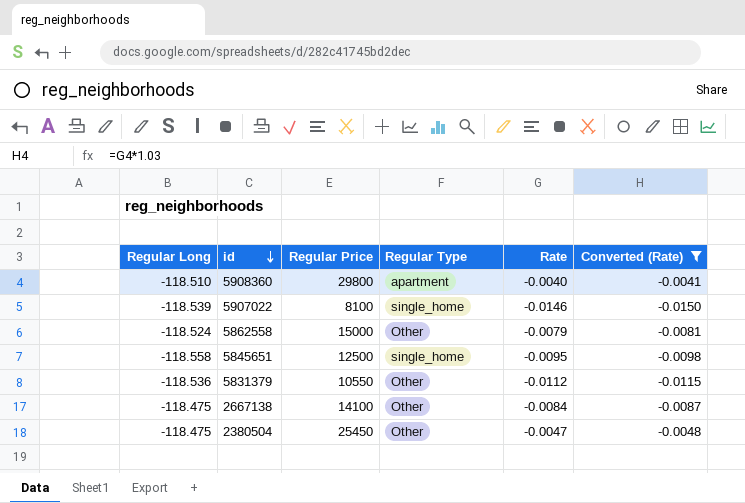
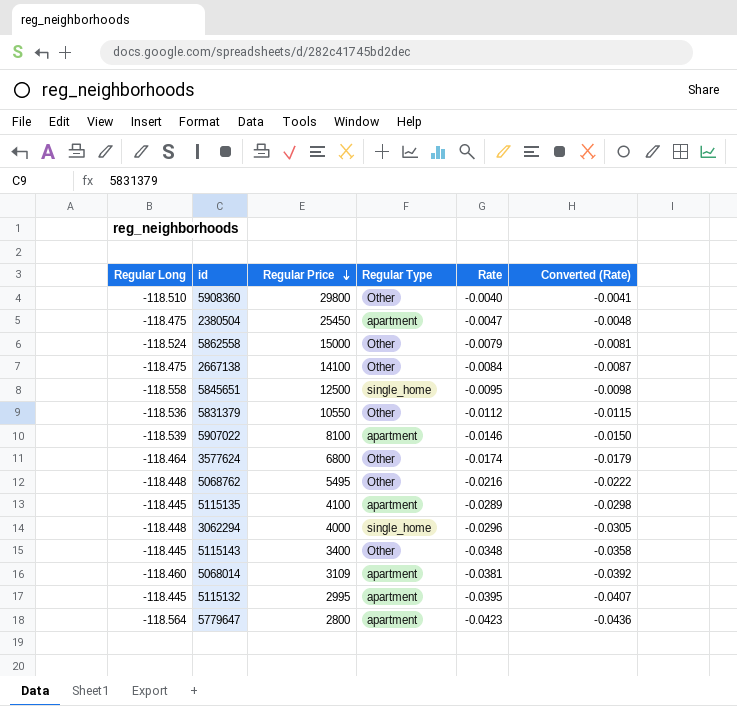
filter: Converted (Rate) >= -0.0150 -> none
row order: id descending -> Regular Price descending
5908360 | Regular Type: apartment -> Other
2380504 | Regular Type: Other -> apartment
5907022 | Regular Type: single_home -> apartment

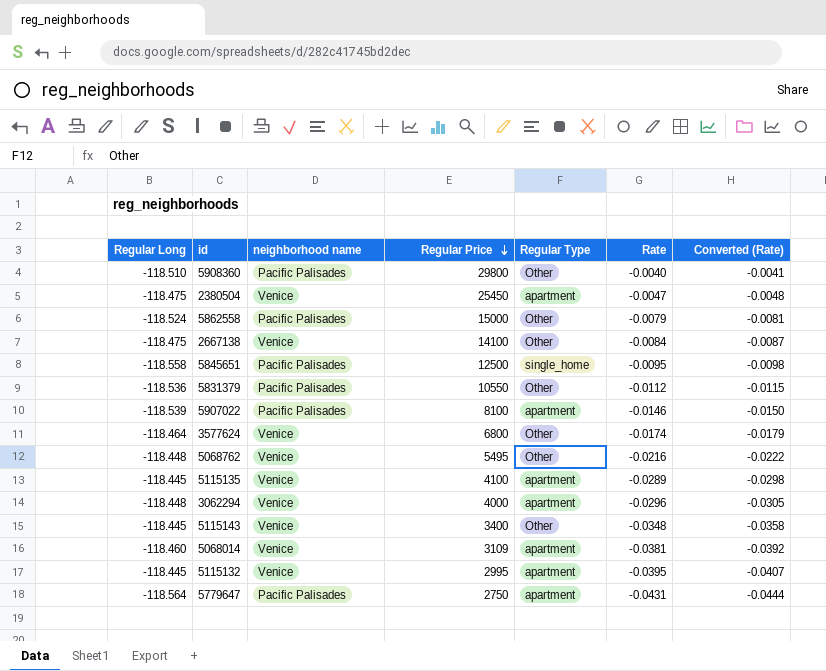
column neighborhood name | position: none -> 3
3062294 | Regular Type: single_home -> apartment
5779647 | Regular Price: 2800 -> 2750
5779647 | Rate: -0.0423 -> -0.0431
5779647 | Converted (Rate): -0.0436 -> -0.0444

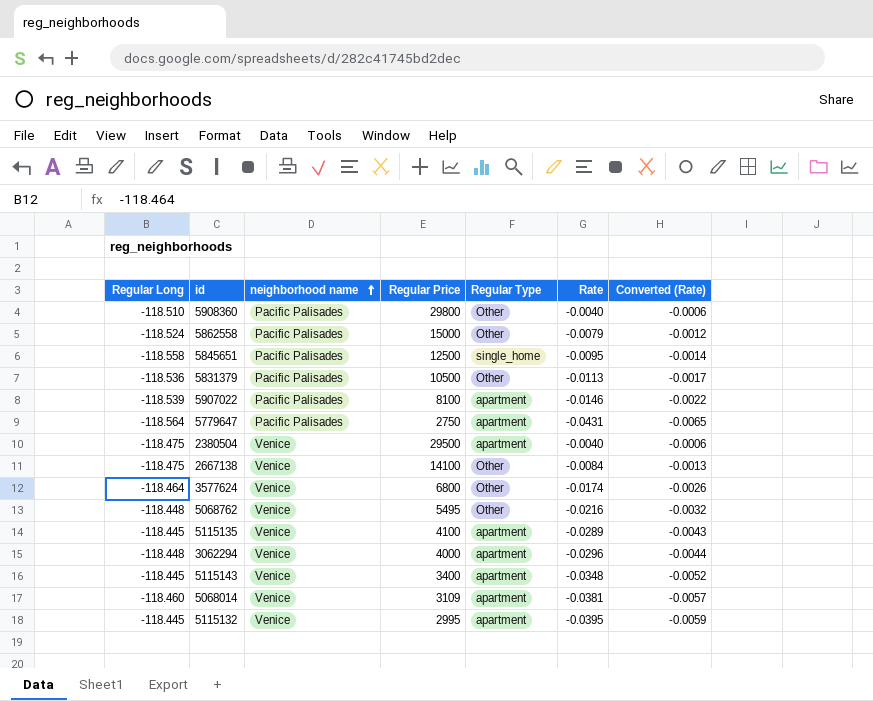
row order: Regular Price descending -> neighborhood name ascending
column Converted (Rate) | formula: [Rate] * 1.03 -> [Rate] * 0.15
5831379 | Regular Price: 10550 -> 10500
5831379 | Rate: -0.0112 -> -0.0113
2380504 | Regular Price: 25450 -> 29500
2380504 | Rate: -0.0047 -> -0.0040
5115143 | Regular Type: Other -> apartment

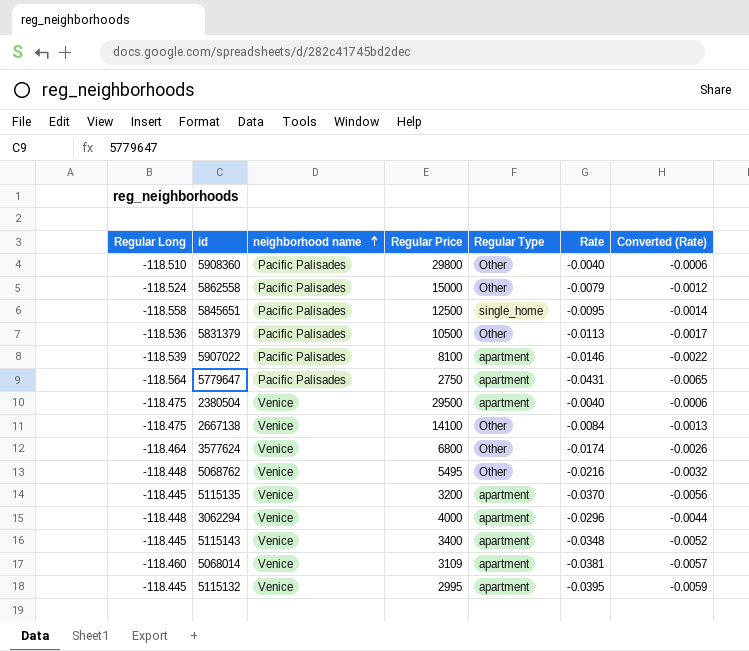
5115135 | Regular Price: 4100 -> 3200
5115135 | Rate: -0.0289 -> -0.0370
5115135 | Converted (Rate): -0.0043 -> -0.0056

